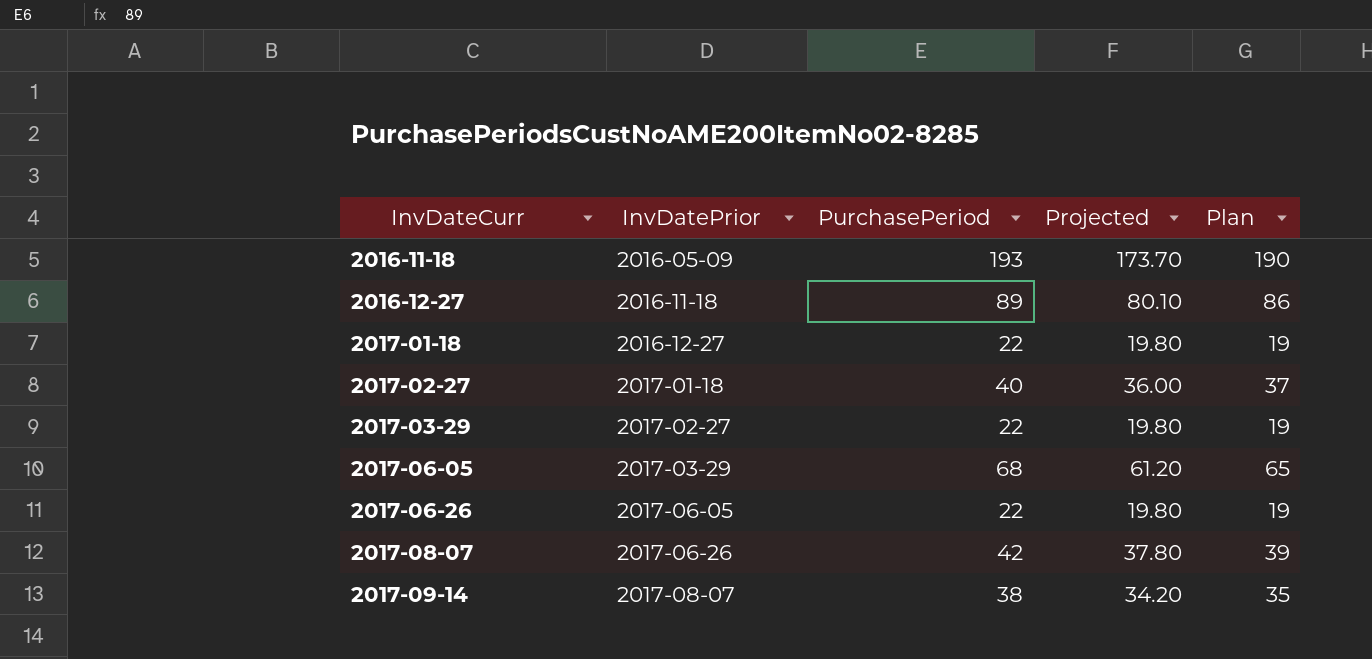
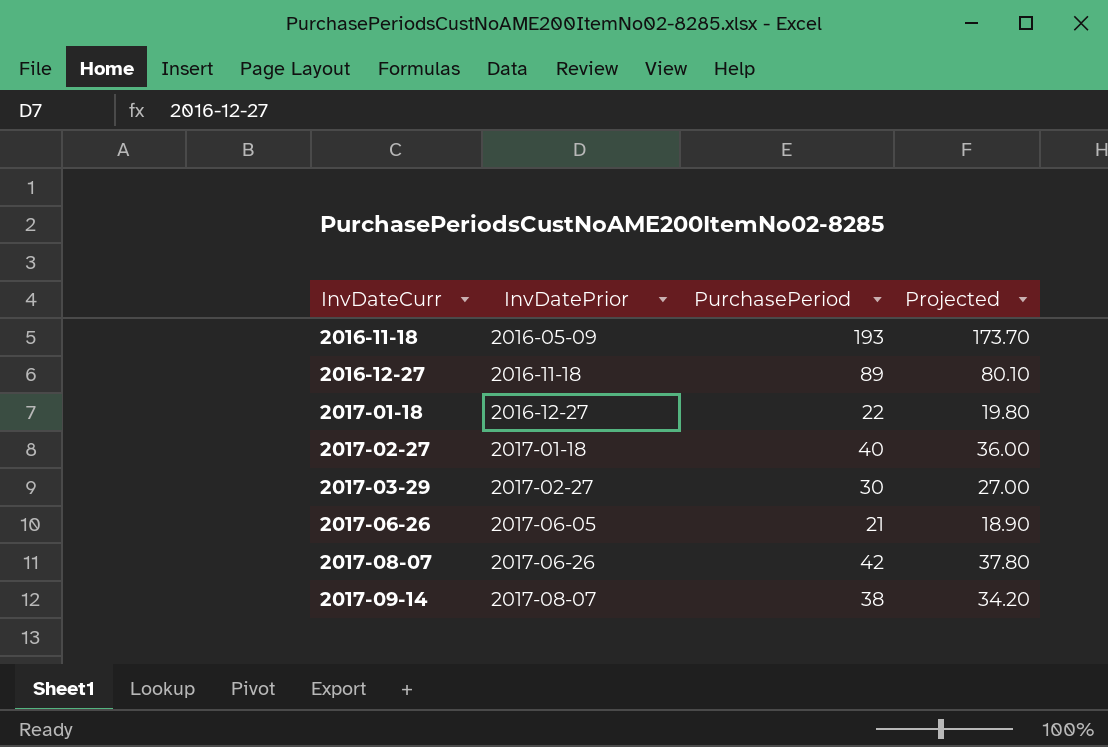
column Plan | formula: [PurchasePeriod] - 3 -> none
row 2017-06-05: 2017-03-29 | 68 | 61.20 | 65 -> none
2017-03-29 | PurchasePeriod: 22 -> 30
2017-03-29 | Projected: 19.80 -> 27.00
2017-06-26 | PurchasePeriod: 22 -> 21
2017-06-26 | Projected: 19.80 -> 18.90

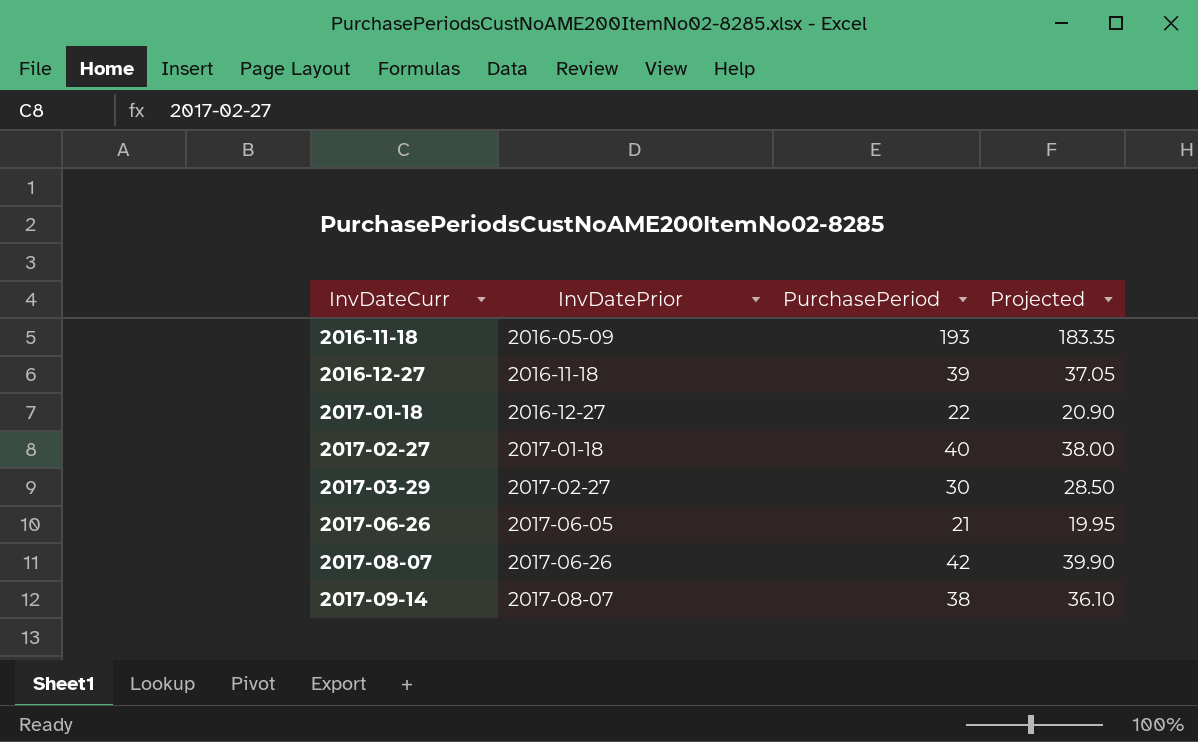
column Projected | formula: [PurchasePeriod] * 0.9 -> [PurchasePeriod] * 0.95
2016-12-27 | PurchasePeriod: 89 -> 39

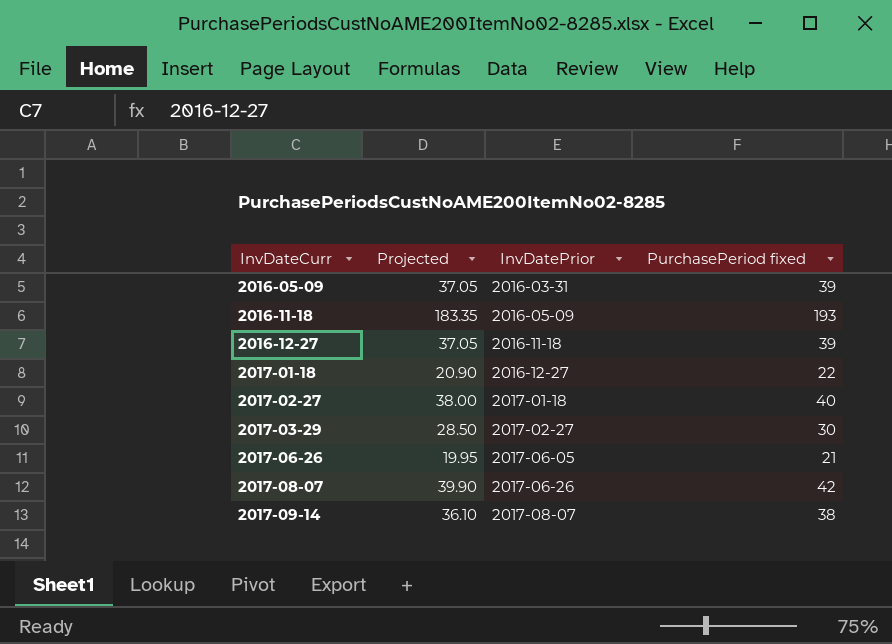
column Projected | position: 4 -> 2
column name: PurchasePeriod -> PurchasePeriod fixed
row 2016-05-09: none -> 37.05 | 2016-03-31 | 39

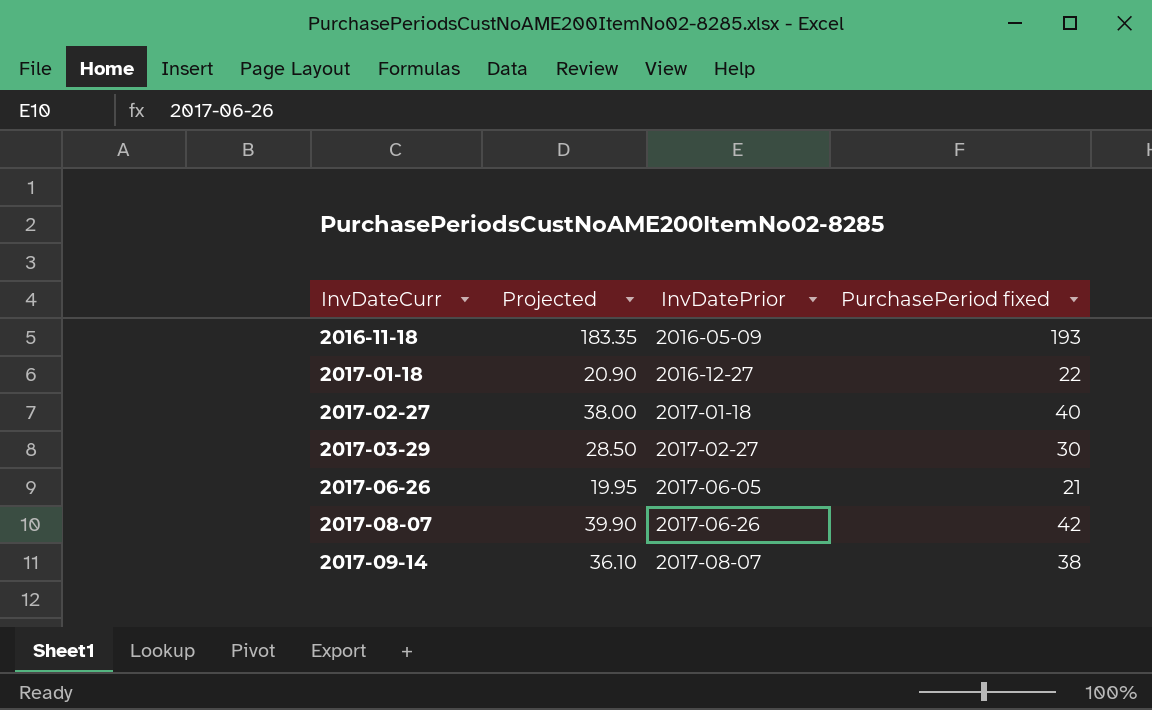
row 2016-05-09: 37.05 | 2016-03-31 | 39 -> none
row 2016-12-27: 37.05 | 2016-11-18 | 39 -> none

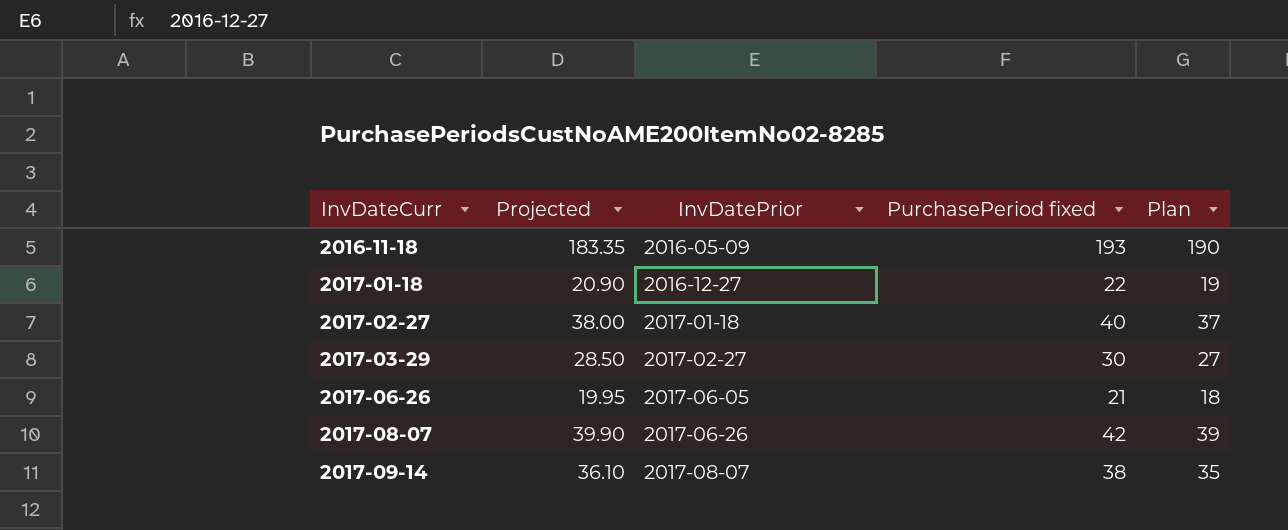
column Plan | formula: none -> [PurchasePeriod fixed] - 3

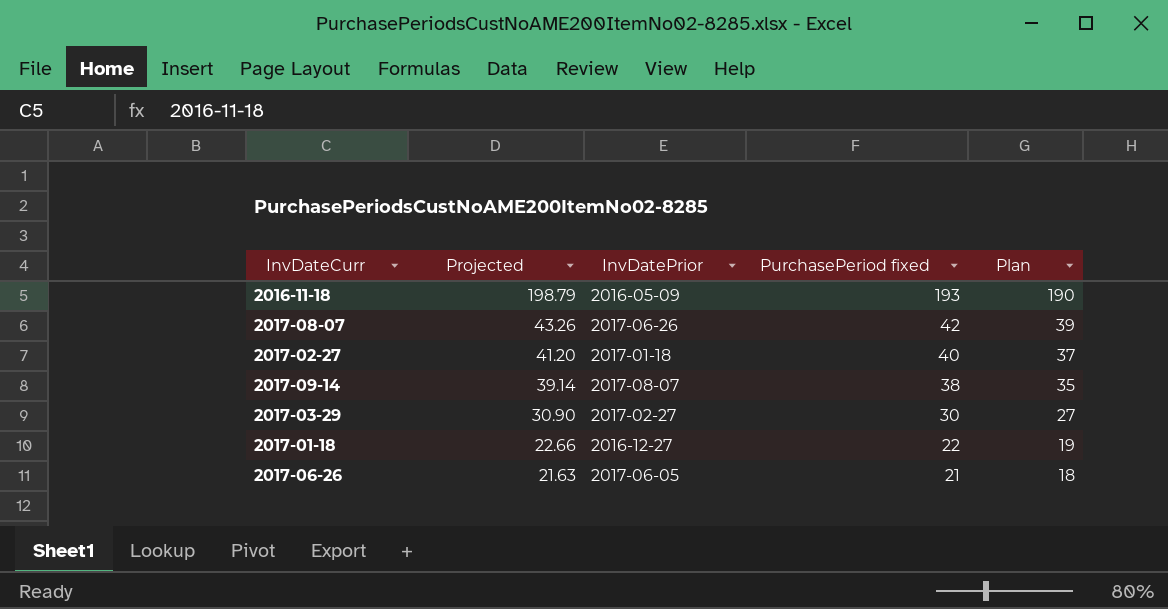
row order: InvDateCurr ascending -> Projected descending
column Projected | formula: [PurchasePeriod fixed] * 0.95 -> [PurchasePeriod fixed] * 1.03

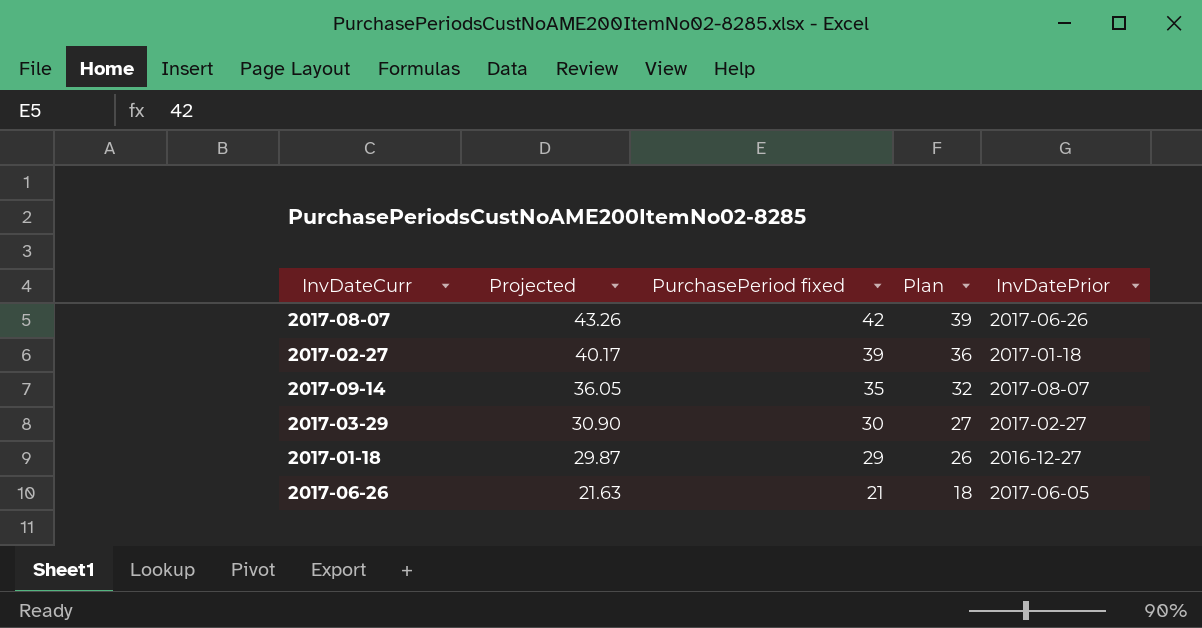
column InvDatePrior | position: 3 -> 5
row 2016-11-18: 198.79 | 2016-05-09 | 193 | 190 -> none
2017-02-27 | Projected: 41.20 -> 40.17
2017-02-27 | PurchasePeriod fixed: 40 -> 39
2017-02-27 | Plan: 37 -> 36
2017-09-14 | Projected: 39.14 -> 36.05
2017-09-14 | PurchasePeriod fixed: 38 -> 35
2017-09-14 | Plan: 35 -> 32
2017-01-18 | Projected: 22.66 -> 29.87
2017-01-18 | PurchasePeriod fixed: 22 -> 29
2017-01-18 | Plan: 19 -> 26

